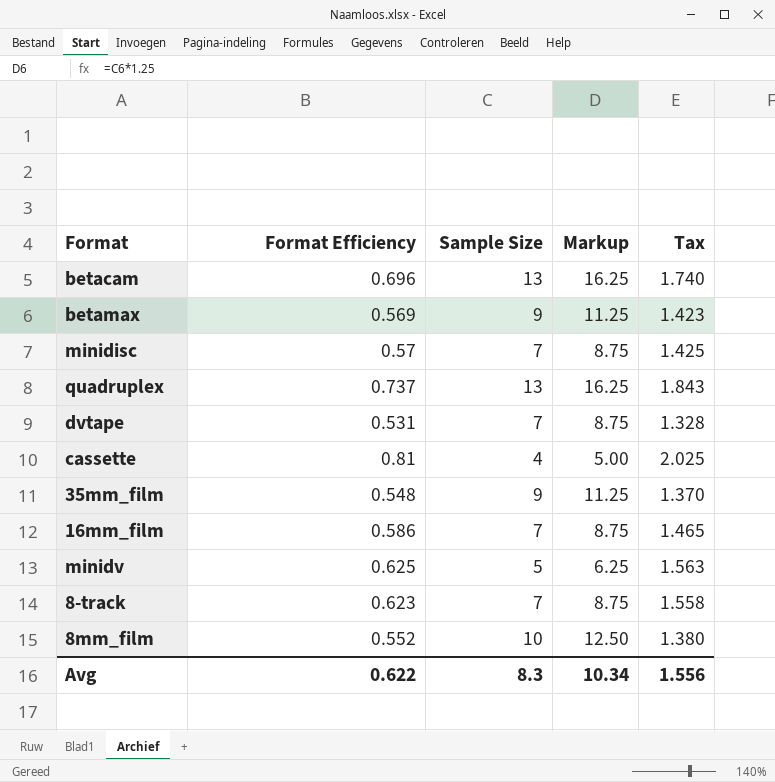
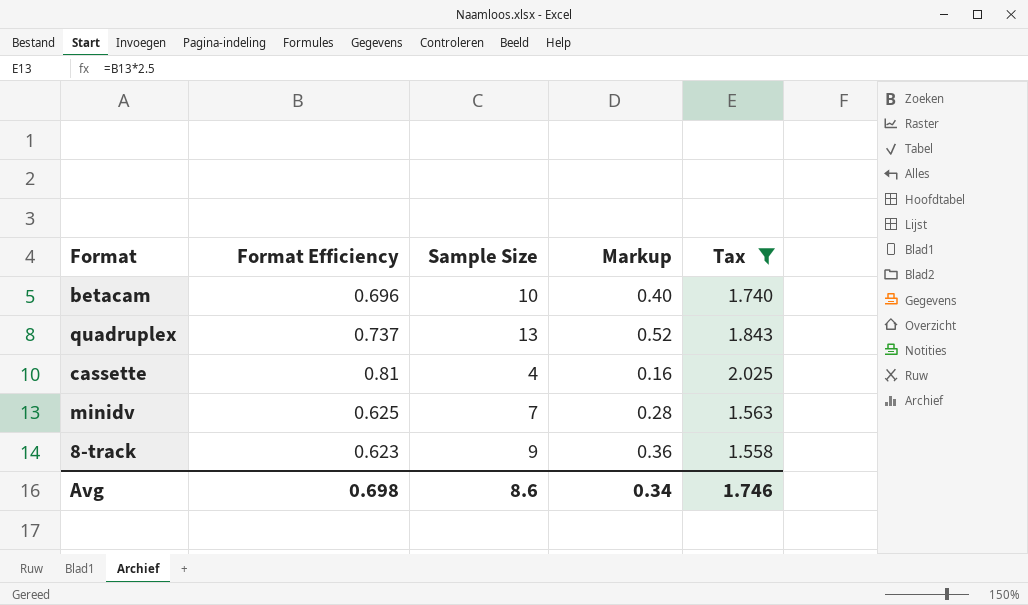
filter: none -> Tax >= 1.558
column Markup | formula: [Sample Size] * 1.25 -> [Sample Size] * 0.04
betacam | Sample Size: 13 -> 10
minidv | Sample Size: 5 -> 7
8-track | Sample Size: 7 -> 9
Avg | Format Efficiency: 0.622 -> 0.698
Avg | Sample Size: 8.3 -> 8.6
Avg | Markup: 10.34 -> 0.34
Avg | Tax: 1.556 -> 1.746

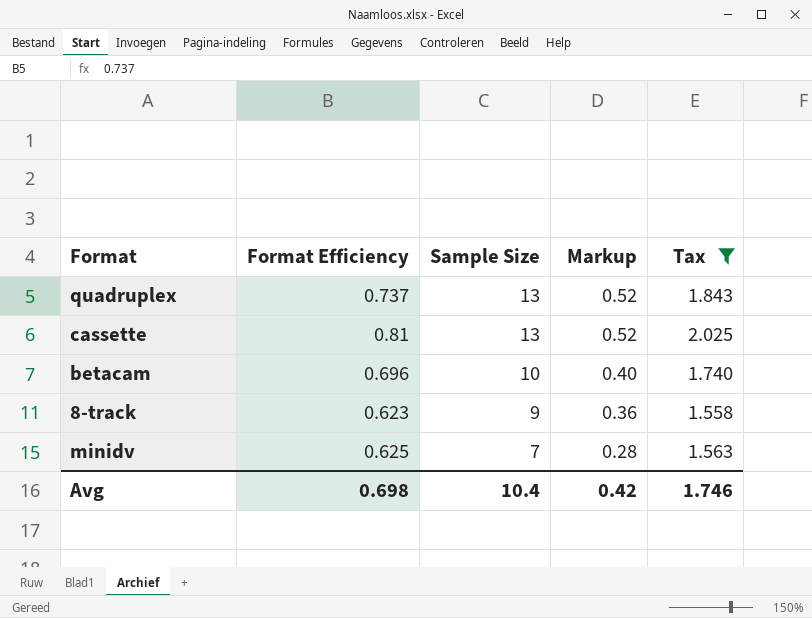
row order: none -> Sample Size descending
cassette | Sample Size: 4 -> 13
cassette | Markup: 0.16 -> 0.52
Avg | Sample Size: 8.6 -> 10.4
Avg | Markup: 0.34 -> 0.42

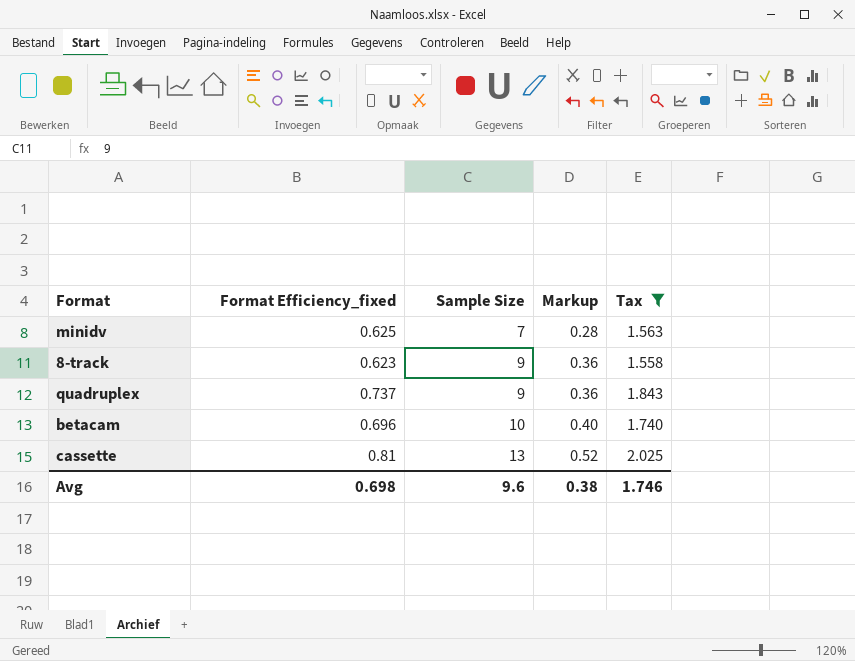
row order: Sample Size descending -> Sample Size ascending
column name: Format Efficiency -> Format Efficiency_fixed
quadruplex | Sample Size: 13 -> 9
quadruplex | Markup: 0.52 -> 0.36
Avg | Sample Size: 10.4 -> 9.6
Avg | Markup: 0.42 -> 0.38

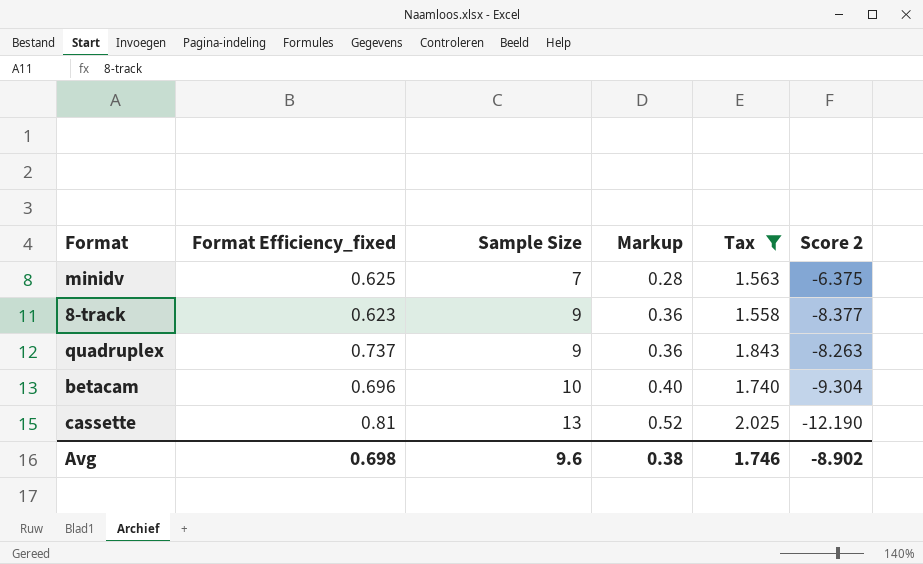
column Score 2 | formula: none -> [Format Efficiency_fixed] - [Sample Size]

